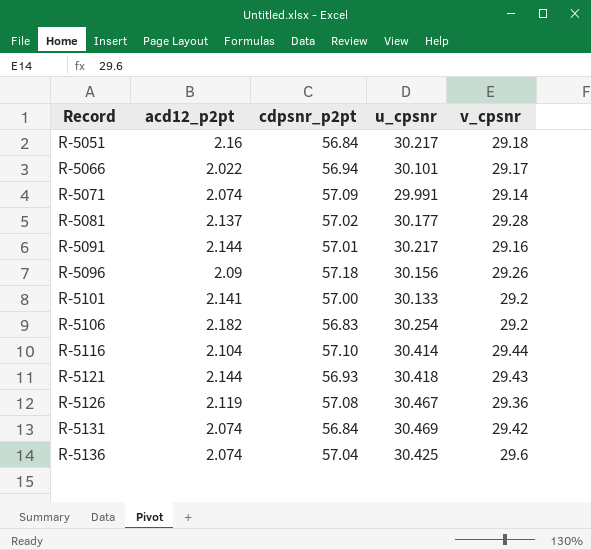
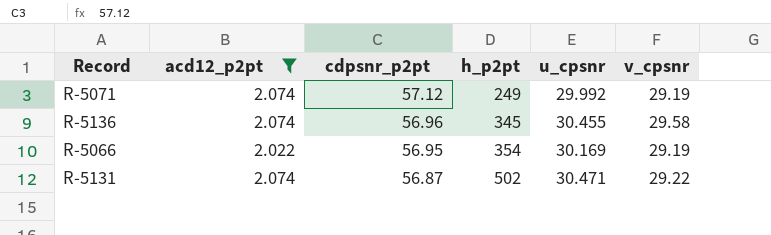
filter: none -> acd12_p2pt <= 2.074
row order: Record ascending -> cdpsnr_p2pt descending
column h_p2pt | position: none -> 4
R-5071 | cdpsnr_p2pt: 57.09 -> 57.12
R-5071 | u_cpsnr: 29.991 -> 29.992
R-5071 | v_cpsnr: 29.14 -> 29.19
R-5136 | cdpsnr_p2pt: 57.04 -> 56.96
R-5136 | u_cpsnr: 30.425 -> 30.455
R-5136 | v_cpsnr: 29.6 -> 29.58
R-5066 | cdpsnr_p2pt: 56.94 -> 56.95
R-5066 | u_cpsnr: 30.101 -> 30.169
R-5066 | v_cpsnr: 29.17 -> 29.19
R-5131 | cdpsnr_p2pt: 56.84 -> 56.87
R-5131 | u_cpsnr: 30.469 -> 30.471
R-5131 | v_cpsnr: 29.42 -> 29.22

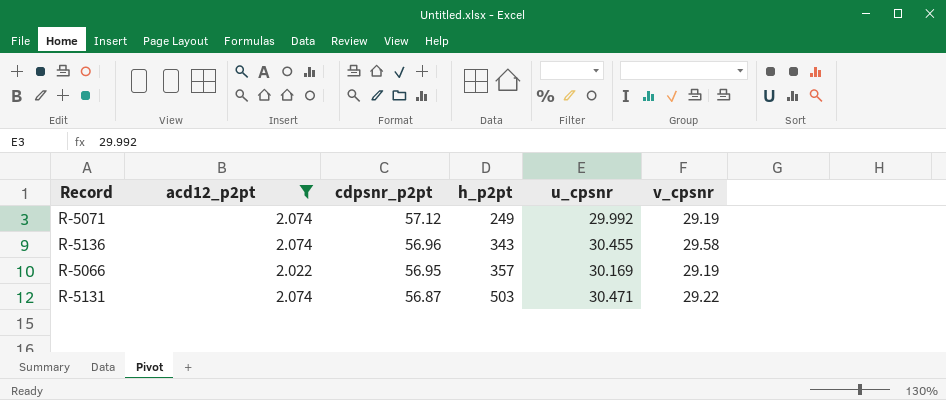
R-5136 | h_p2pt: 345 -> 343
R-5066 | h_p2pt: 354 -> 357
R-5131 | h_p2pt: 502 -> 503

